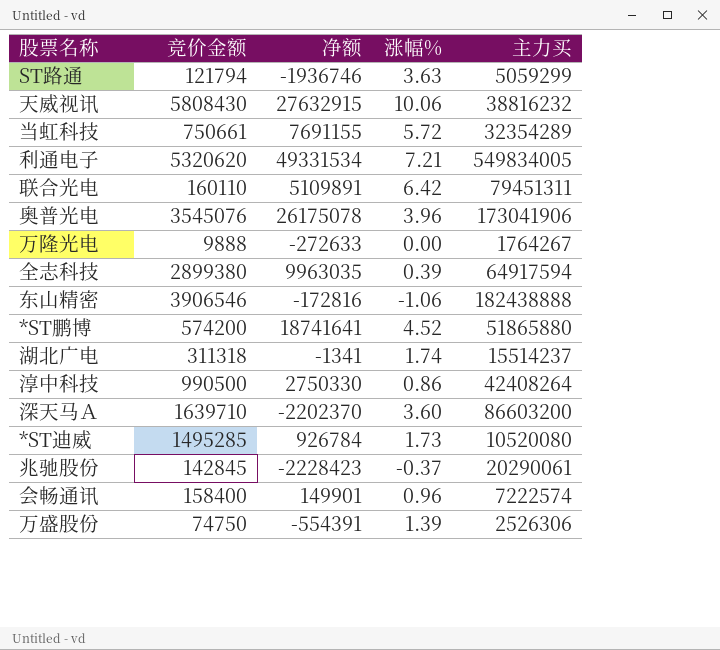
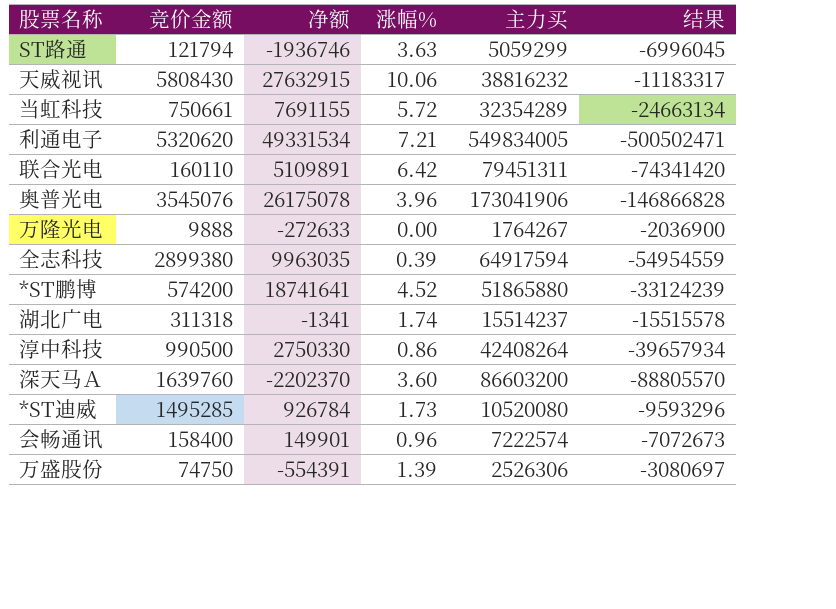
column 结果 | formula: none -> [净额] - [主力买]
row 东山精密: 3906546 | -172816 | -1.06 | 182438888 -> none
row 兆驰股份: 142845 | -2228423 | -0.37 | 20290061 -> none
深天马Ａ | 竞价金额: 1639710 -> 1639760

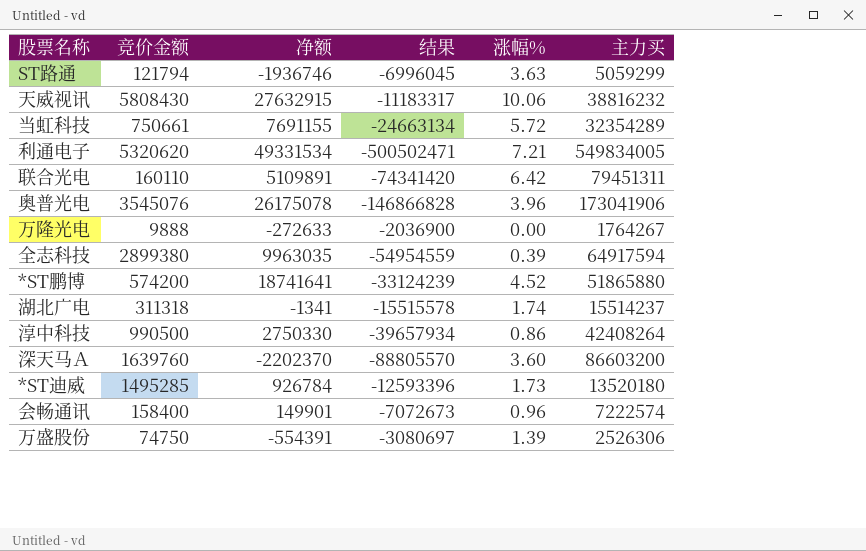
column 结果 | position: 6 -> 4
*ST迪威 | 结果: -9593296 -> -12593396
*ST迪威 | 主力买: 10520080 -> 13520180

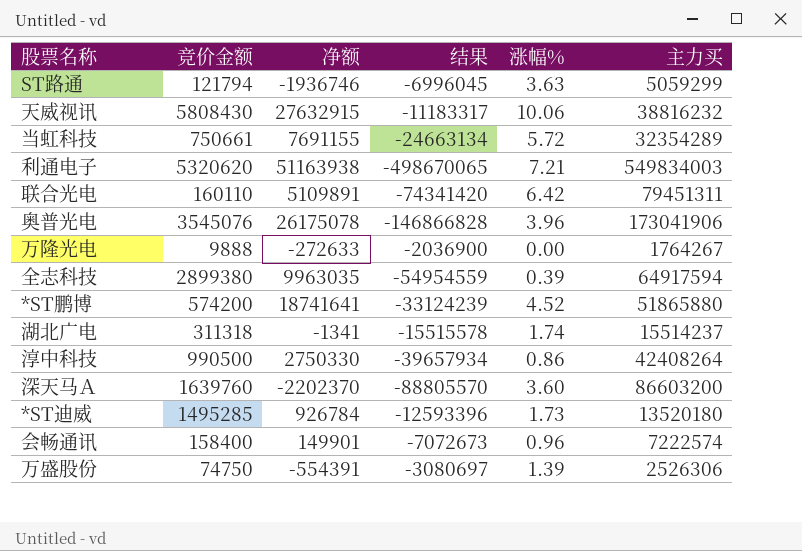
利通电子 | 净额: 49331534 -> 51163938
利通电子 | 结果: -500502471 -> -498670065
利通电子 | 主力买: 549834005 -> 549834003

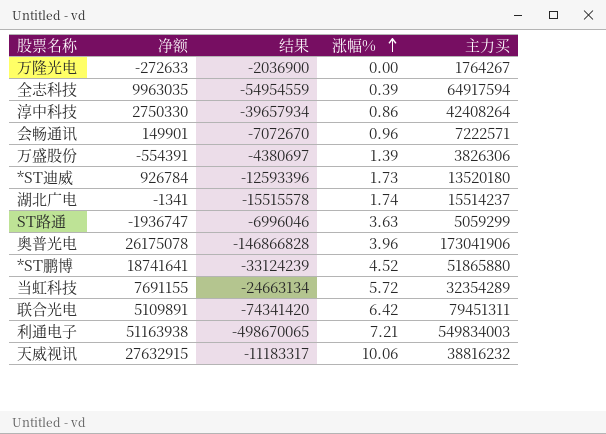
row order: none -> 涨幅% ascending
column 竞价金额 | position: 2 -> none
row 深天马Ａ: 1639760 | -2202370 | -88805570 | 3.60 | 86603200 -> none
会畅通讯 | 结果: -7072673 -> -7072670
会畅通讯 | 主力买: 7222574 -> 7222571
万盛股份 | 结果: -3080697 -> -4380697
万盛股份 | 主力买: 2526306 -> 3826306
ST路通 | 净额: -1936746 -> -1936747
ST路通 | 结果: -6996045 -> -6996046

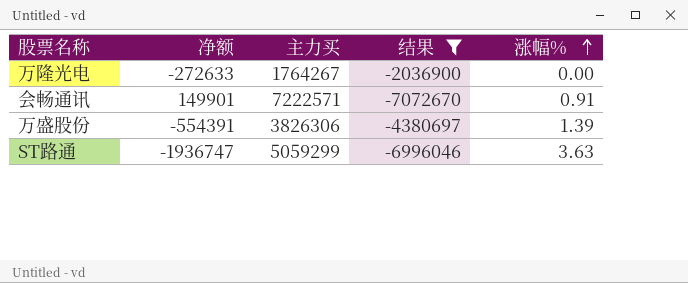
filter: none -> 结果 >= -7072670
column 主力买 | position: 5 -> 3
会畅通讯 | 涨幅%: 0.96 -> 0.91

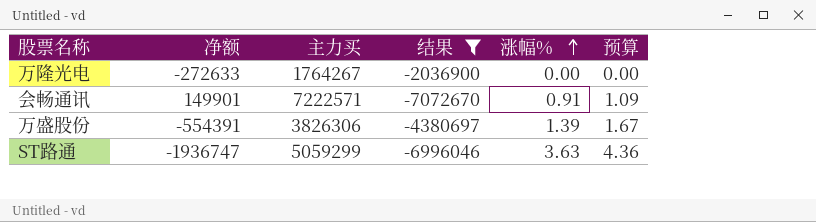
column 预算 | formula: none -> [涨幅%] * 1.2

